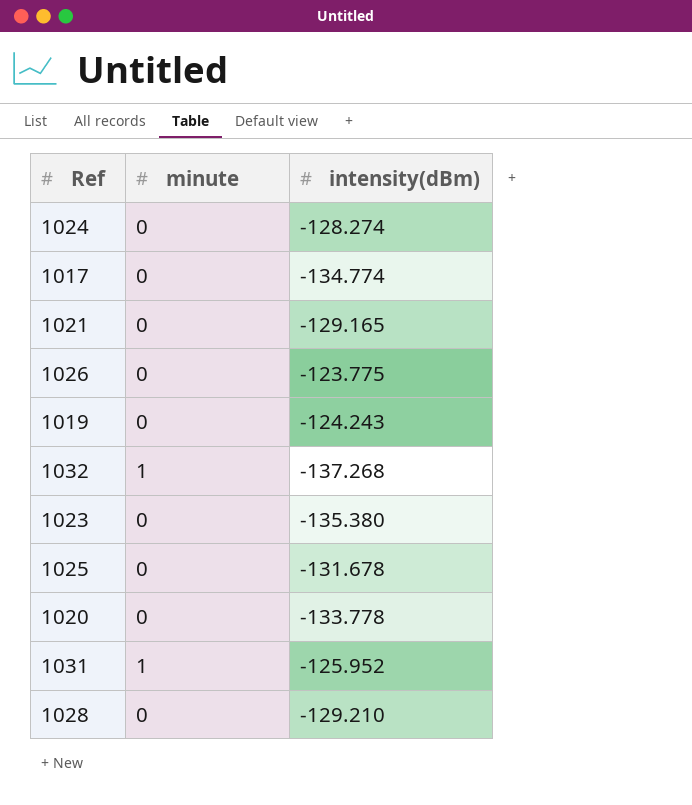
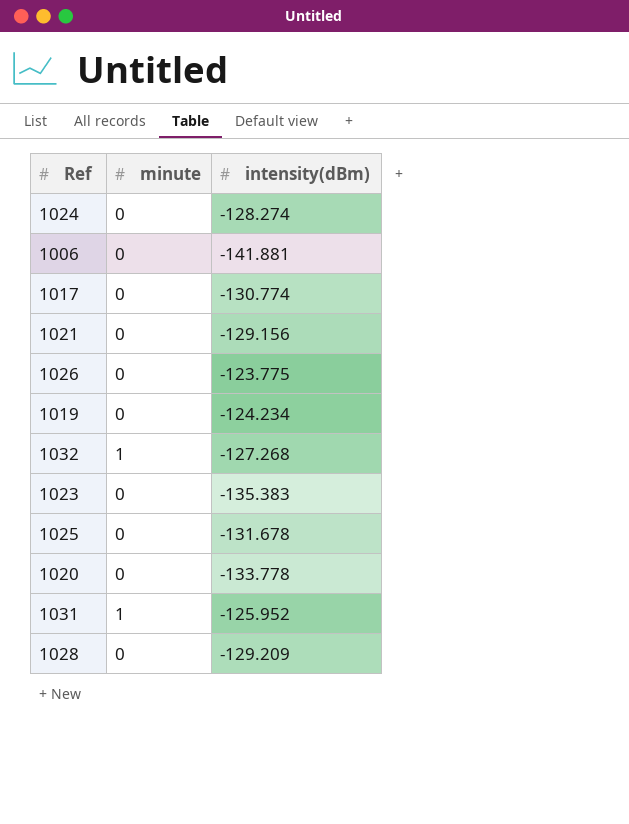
row 1006: none -> 0 | -141.881
1017 | intensity(dBm): -134.774 -> -130.774
1021 | intensity(dBm): -129.165 -> -129.156
1019 | intensity(dBm): -124.243 -> -124.234
1032 | intensity(dBm): -137.268 -> -127.268
1023 | intensity(dBm): -135.380 -> -135.383
1028 | intensity(dBm): -129.210 -> -129.209

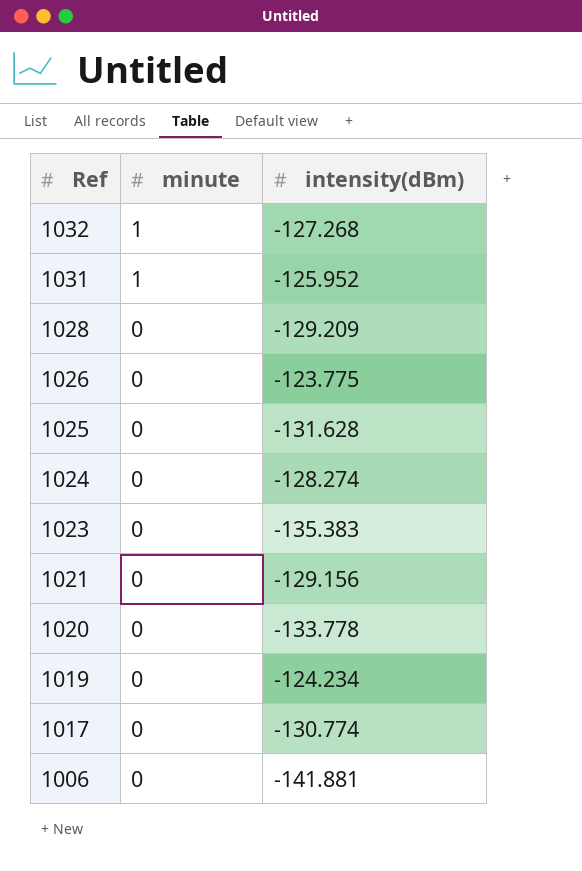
row order: none -> Ref descending
1025 | intensity(dBm): -131.678 -> -131.628

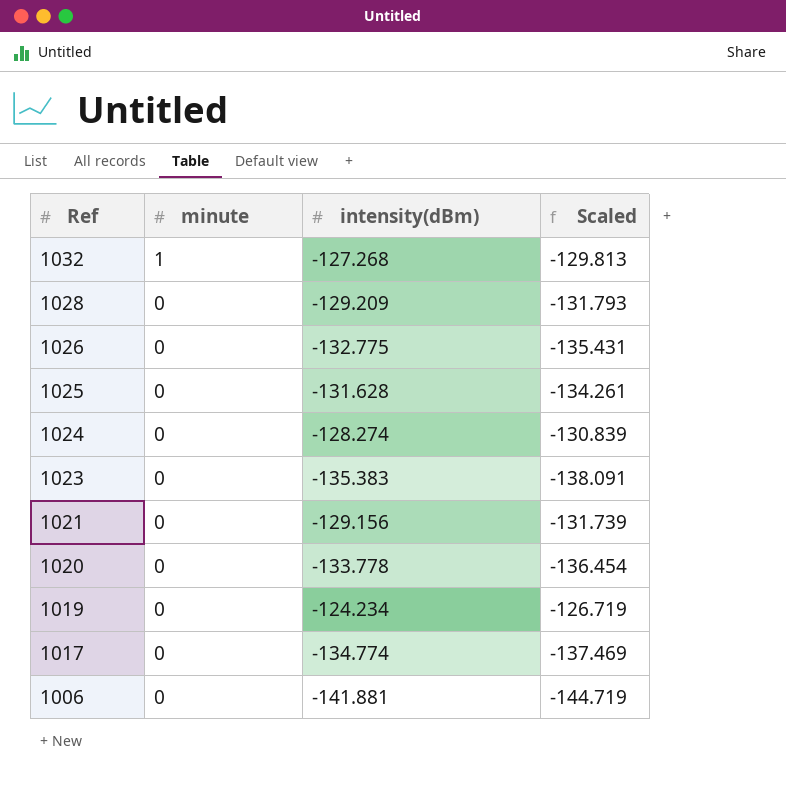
column Scaled | formula: none -> [intensity(dBm)] * 1.02
row 1031: 1 | -125.952 -> none
1026 | intensity(dBm): -123.775 -> -132.775
1017 | intensity(dBm): -130.774 -> -134.774

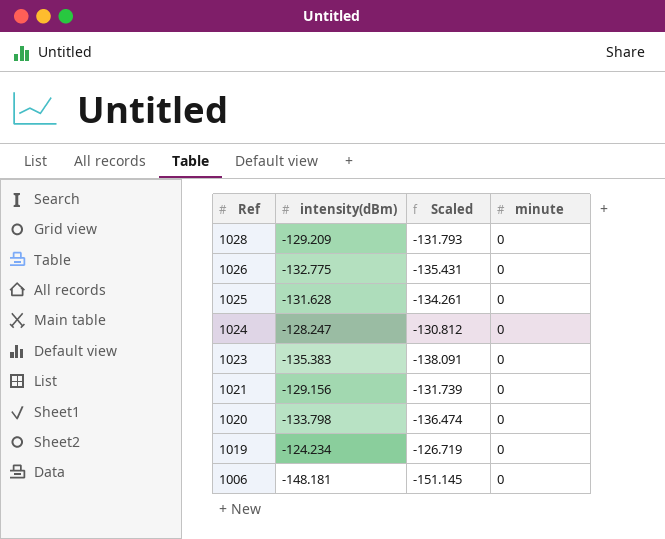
column minute | position: 2 -> 4
row 1032: 1 | -127.268 | -129.813 -> none
row 1017: 0 | -134.774 | -137.469 -> none
1024 | intensity(dBm): -128.274 -> -128.247
1024 | Scaled: -130.839 -> -130.812
1020 | intensity(dBm): -133.778 -> -133.798
1020 | Scaled: -136.454 -> -136.474
1006 | intensity(dBm): -141.881 -> -148.181
1006 | Scaled: -144.719 -> -151.145

